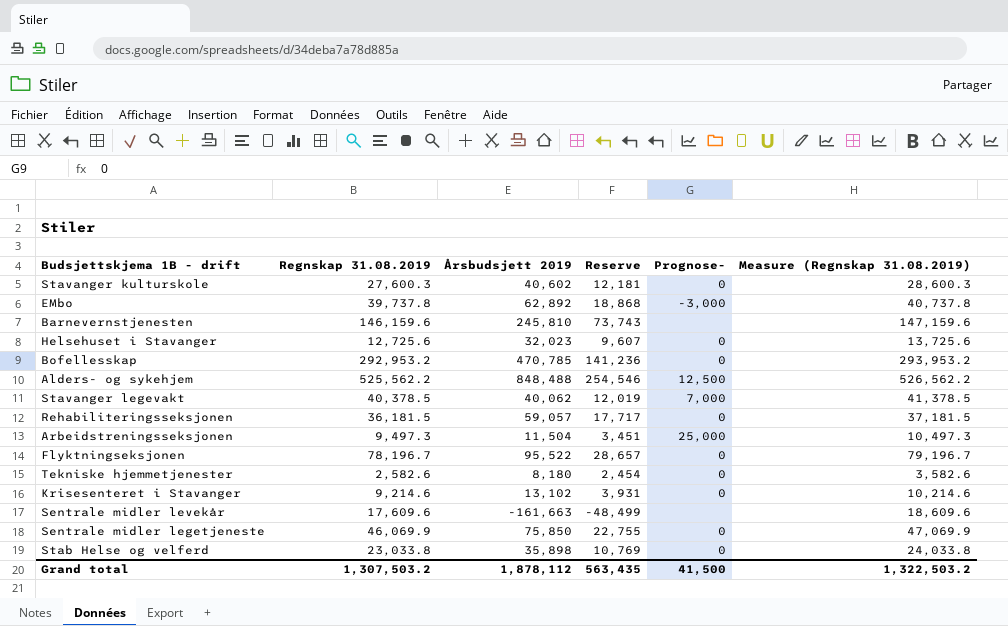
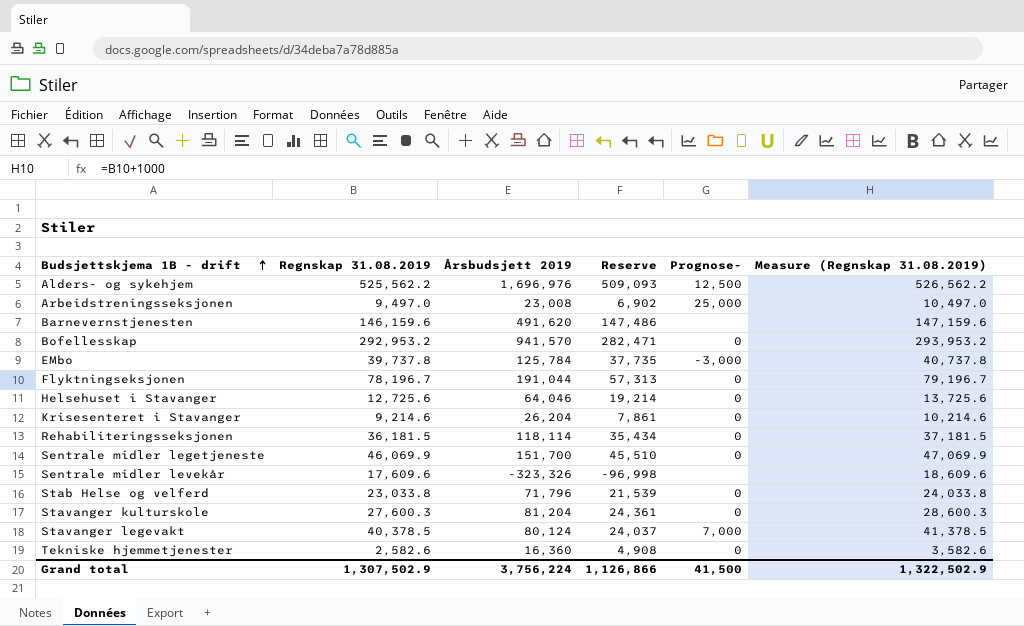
row order: none -> Budsjettskjema 1B - drift ascending
Alders- og sykehjem | Årsbudsjett 2019: 848,488 -> 1,696,976
Alders- og sykehjem | Reserve: 254,546 -> 509,093
Arbeidstreningsseksjonen | Regnskap 31.08.2019: 9,497.3 -> 9,497.0
Arbeidstreningsseksjonen | Årsbudsjett 2019: 11,504 -> 23,008
Arbeidstreningsseksjonen | Reserve: 3,451 -> 6,902
Arbeidstreningsseksjonen | Measure (Regnskap 31.08.2019): 10,497.3 -> 10,497.0
Barnevernstjenesten | Årsbudsjett 2019: 245,810 -> 491,620
Barnevernstjenesten | Reserve: 73,743 -> 147,486
Bofellesskap | Årsbudsjett 2019: 470,785 -> 941,570
Bofellesskap | Reserve: 141,236 -> 282,471
EMbo | Årsbudsjett 2019: 62,892 -> 125,784
EMbo | Reserve: 18,868 -> 37,735
Flyktningseksjonen | Årsbudsjett 2019: 95,522 -> 191,044
Flyktningseksjonen | Reserve: 28,657 -> 57,313
Helsehuset i Stavanger | Årsbudsjett 2019: 32,023 -> 64,046
Helsehuset i Stavanger | Reserve: 9,607 -> 19,214
Krisesenteret i Stavanger | Årsbudsjett 2019: 13,102 -> 26,204
Krisesenteret i Stavanger | Reserve: 3,931 -> 7,861
Rehabiliteringsseksjonen | Årsbudsjett 2019: 59,057 -> 118,114
Rehabiliteringsseksjonen | Reserve: 17,717 -> 35,434
Sentrale midler legetjeneste | Årsbudsjett 2019: 75,850 -> 151,700
Sentrale midler legetjeneste | Reserve: 22,755 -> 45,510
Sentrale midler levekår | Årsbudsjett 2019: -161,663 -> -323,326
Sentrale midler levekår | Reserve: -48,499 -> -96,998
Stab Helse og velferd | Årsbudsjett 2019: 35,898 -> 71,796
Stab Helse og velferd | Reserve: 10,769 -> 21,539
Stavanger kulturskole | Årsbudsjett 2019: 40,602 -> 81,204
Stavanger kulturskole | Reserve: 12,181 -> 24,361
Stavanger legevakt | Årsbudsjett 2019: 40,062 -> 80,124
Stavanger legevakt | Reserve: 12,019 -> 24,037
Tekniske hjemmetjenester | Årsbudsjett 2019: 8,180 -> 16,360
Tekniske hjemmetjenester | Reserve: 2,454 -> 4,908
Grand total | Regnskap 31.08.2019: 1,307,503.2 -> 1,307,502.9
Grand total | Årsbudsjett 2019: 1,878,112 -> 3,756,224
Grand total | Reserve: 563,435 -> 1,126,866
Grand total | Measure (Regnskap 31.08.2019): 1,322,503.2 -> 1,322,502.9

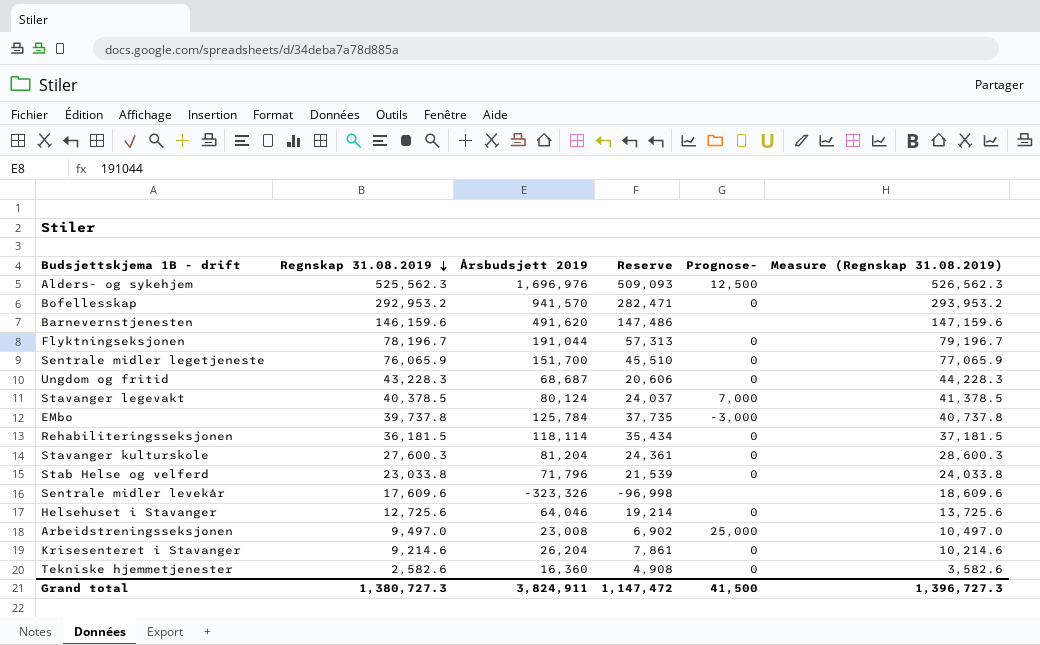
row order: Budsjettskjema 1B - drift ascending -> Regnskap 31.08.2019 descending
Alders- og sykehjem | Regnskap 31.08.2019: 525,562.2 -> 525,562.3
Alders- og sykehjem | Measure (Regnskap 31.08.2019): 526,562.2 -> 526,562.3
Sentrale midler legetjeneste | Regnskap 31.08.2019: 46,069.9 -> 76,065.9
Sentrale midler legetjeneste | Measure (Regnskap 31.08.2019): 47,069.9 -> 77,065.9
row Ungdom og fritid: none -> 43,228.3 | 68,687 | 20,606 | 0 | 44,228.3
Grand total | Regnskap 31.08.2019: 1,307,502.9 -> 1,380,727.3
Grand total | Årsbudsjett 2019: 3,756,224 -> 3,824,911
Grand total | Reserve: 1,126,866 -> 1,147,472
Grand total | Measure (Regnskap 31.08.2019): 1,322,502.9 -> 1,396,727.3

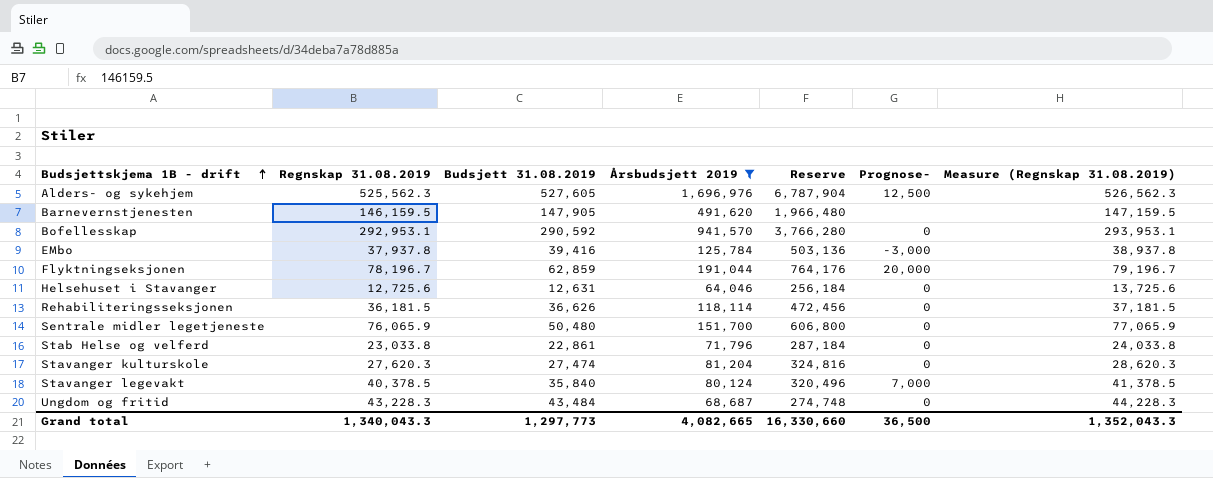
filter: none -> Årsbudsjett 2019 >= 64,046
row order: Regnskap 31.08.2019 descending -> Budsjettskjema 1B - drift ascending
column Budsjett 31.08.2019 | position: none -> 3
column Reserve | formula: [Årsbudsjett 2019] * 0.3 -> [Årsbudsjett 2019] * 4
Barnevernstjenesten | Regnskap 31.08.2019: 146,159.6 -> 146,159.5
Barnevernstjenesten | Measure (Regnskap 31.08.2019): 147,159.6 -> 147,159.5
Bofellesskap | Regnskap 31.08.2019: 292,953.2 -> 292,953.1
Bofellesskap | Measure (Regnskap 31.08.2019): 293,953.2 -> 293,953.1
EMbo | Regnskap 31.08.2019: 39,737.8 -> 37,937.8
EMbo | Measure (Regnskap 31.08.2019): 40,737.8 -> 38,937.8
Flyktningseksjonen | Prognose-: 0 -> 20,000
Stavanger kulturskole | Regnskap 31.08.2019: 27,600.3 -> 27,620.3
Stavanger kulturskole | Measure (Regnskap 31.08.2019): 28,600.3 -> 28,620.3
Grand total | Regnskap 31.08.2019: 1,380,727.3 -> 1,340,043.3
Grand total | Årsbudsjett 2019: 3,824,911 -> 4,082,665
Grand total | Reserve: 1,147,472 -> 16,330,660
Grand total | Prognose-: 41,500 -> 36,500
Grand total | Measure (Regnskap 31.08.2019): 1,396,727.3 -> 1,352,043.3

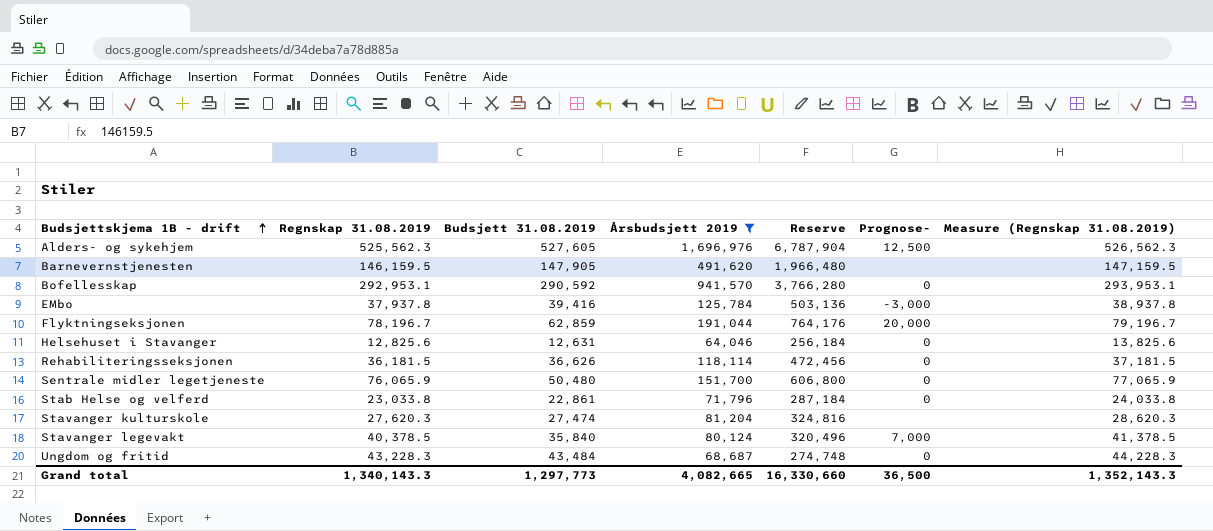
Helsehuset i Stavanger | Regnskap 31.08.2019: 12,725.6 -> 12,825.6
Helsehuset i Stavanger | Measure (Regnskap 31.08.2019): 13,725.6 -> 13,825.6
Stavanger kulturskole | Prognose-: 0 -> none
Grand total | Regnskap 31.08.2019: 1,340,043.3 -> 1,340,143.3
Grand total | Measure (Regnskap 31.08.2019): 1,352,043.3 -> 1,352,143.3

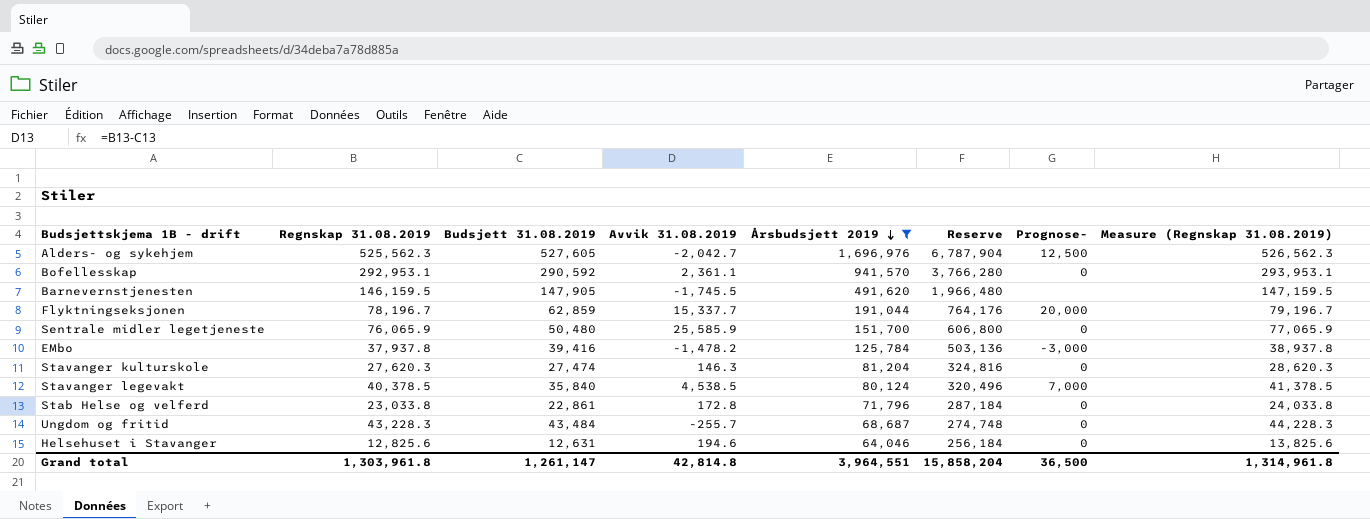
row order: Budsjettskjema 1B - drift ascending -> Årsbudsjett 2019 descending
column Avvik 31.08.2019 | formula: none -> [Regnskap 31.08.2019] - [Budsjett 31.08.2019]
row Rehabiliteringsseksjonen: 36,181.5 | 36,626 | 118,114 | 472,456 | 0 | 37,181.5 -> none
Stavanger kulturskole | Prognose-: none -> 0
Grand total | Regnskap 31.08.2019: 1,340,143.3 -> 1,303,961.8
Grand total | Budsjett 31.08.2019: 1,297,773 -> 1,261,147
Grand total | Årsbudsjett 2019: 4,082,665 -> 3,964,551
Grand total | Reserve: 16,330,660 -> 15,858,204
Grand total | Measure (Regnskap 31.08.2019): 1,352,143.3 -> 1,314,961.8

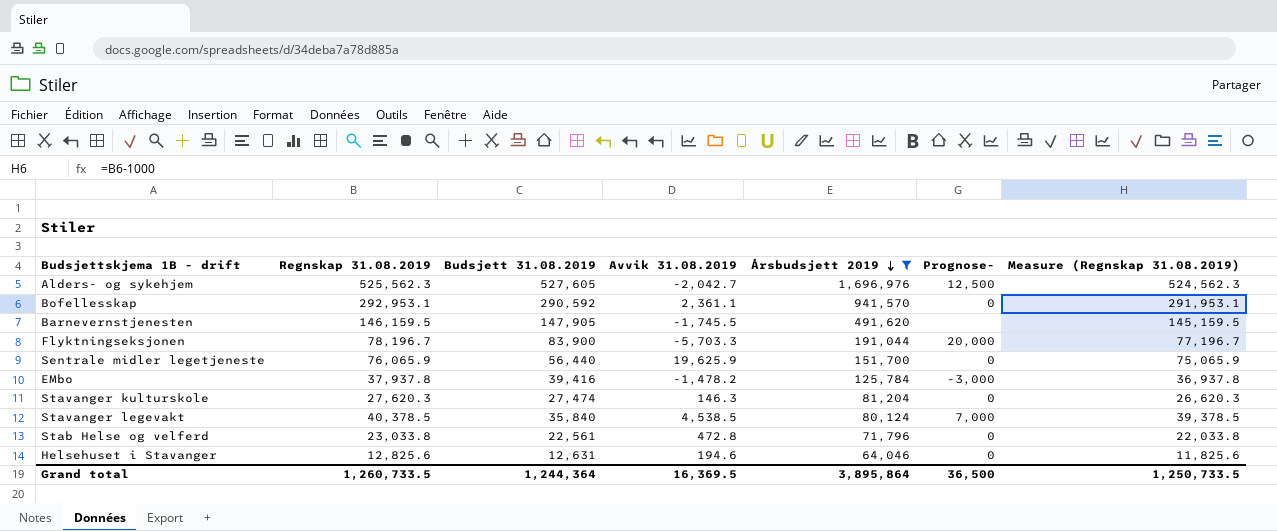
column Reserve | formula: [Årsbudsjett 2019] * 4 -> none
column Measure (Regnskap 31.08.2019) | formula: [Regnskap 31.08.2019] + 1000 -> [Regnskap 31.08.2019] - 1000
row Ungdom og fritid: 43,228.3 | 43,484 | -255.7 | 68,687 | 274,748 | 0 | 44,228.3 -> none
Flyktningseksjonen | Budsjett 31.08.2019: 62,859 -> 83,900
Flyktningseksjonen | Avvik 31.08.2019: 15,337.7 -> -5,703.3
Sentrale midler legetjeneste | Budsjett 31.08.2019: 50,480 -> 56,440
Sentrale midler legetjeneste | Avvik 31.08.2019: 25,585.9 -> 19,625.9
Stab Helse og velferd | Budsjett 31.08.2019: 22,861 -> 22,561
Stab Helse og velferd | Avvik 31.08.2019: 172.8 -> 472.8
Grand total | Regnskap 31.08.2019: 1,303,961.8 -> 1,260,733.5
Grand total | Budsjett 31.08.2019: 1,261,147 -> 1,244,364
Grand total | Avvik 31.08.2019: 42,814.8 -> 16,369.5
Grand total | Årsbudsjett 2019: 3,964,551 -> 3,895,864
Grand total | Measure (Regnskap 31.08.2019): 1,314,961.8 -> 1,250,733.5

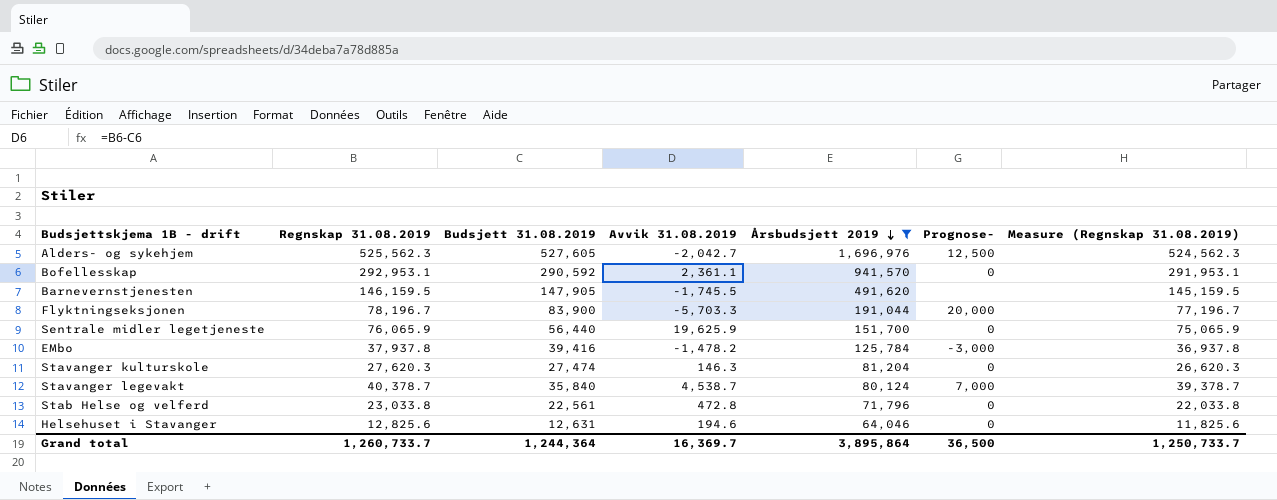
Stavanger legevakt | Regnskap 31.08.2019: 40,378.5 -> 40,378.7
Stavanger legevakt | Avvik 31.08.2019: 4,538.5 -> 4,538.7
Stavanger legevakt | Measure (Regnskap 31.08.2019): 39,378.5 -> 39,378.7
Grand total | Regnskap 31.08.2019: 1,260,733.5 -> 1,260,733.7
Grand total | Avvik 31.08.2019: 16,369.5 -> 16,369.7
Grand total | Measure (Regnskap 31.08.2019): 1,250,733.5 -> 1,250,733.7

